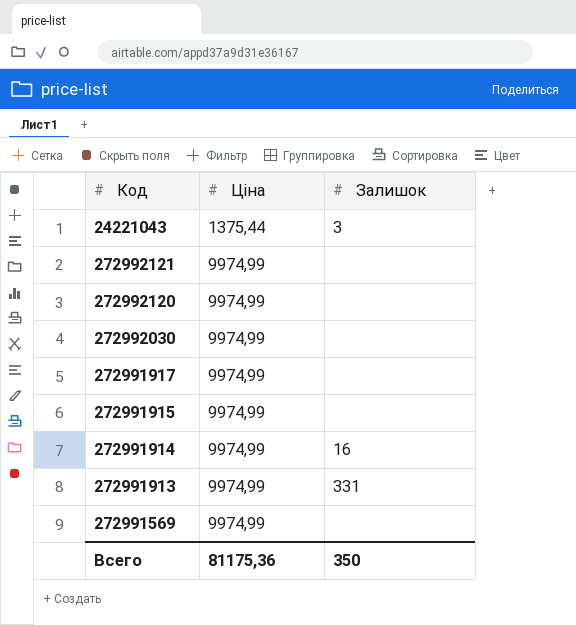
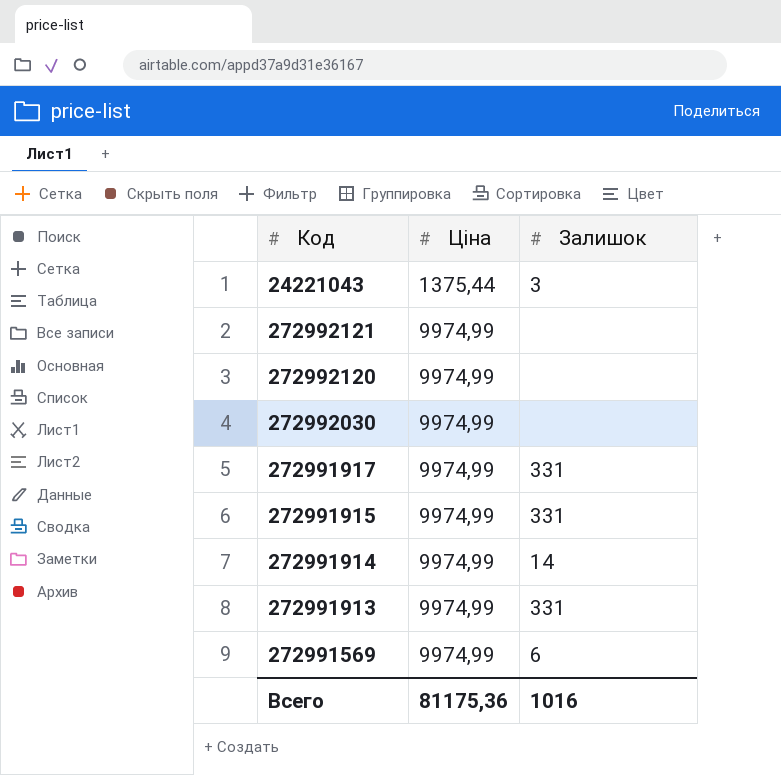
272991917 | Залишок: none -> 331
272991915 | Залишок: none -> 331
272991914 | Залишок: 16 -> 14
272991569 | Залишок: none -> 6
Всего | Залишок: 350 -> 1016

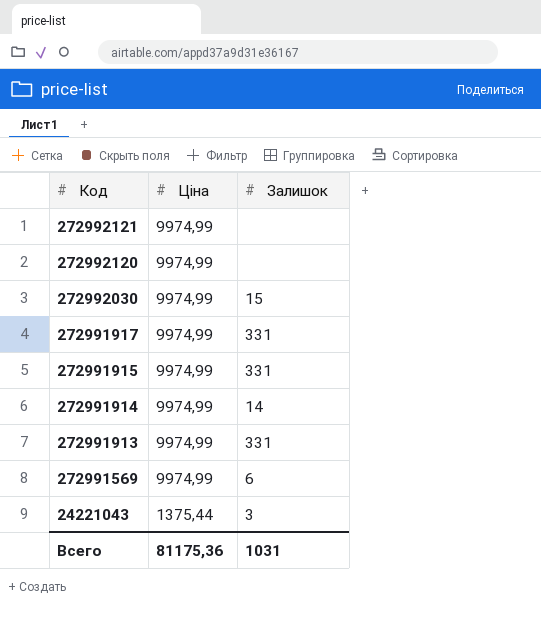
row order: Ціна ascending -> Код descending
272992030 | Залишок: none -> 15
Всего | Залишок: 1016 -> 1031

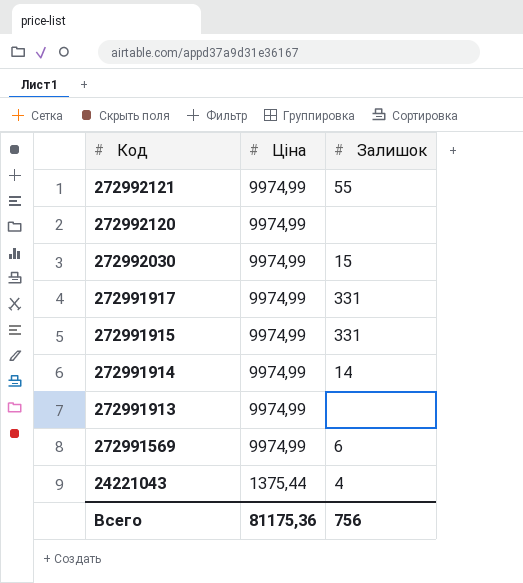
272992121 | Залишок: none -> 55
272991913 | Залишок: 331 -> none
24221043 | Залишок: 3 -> 4
Всего | Залишок: 1031 -> 756

